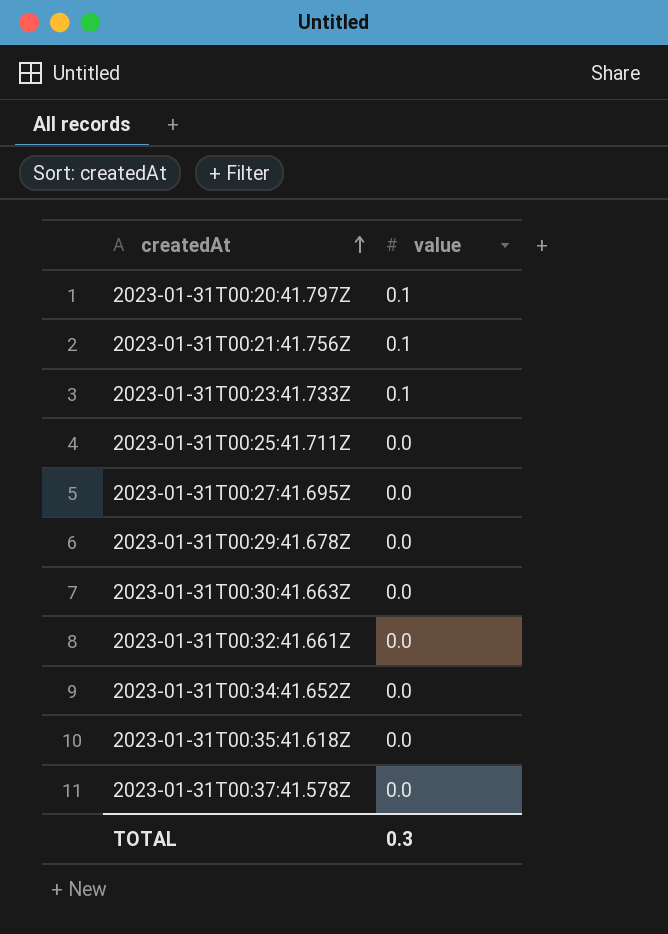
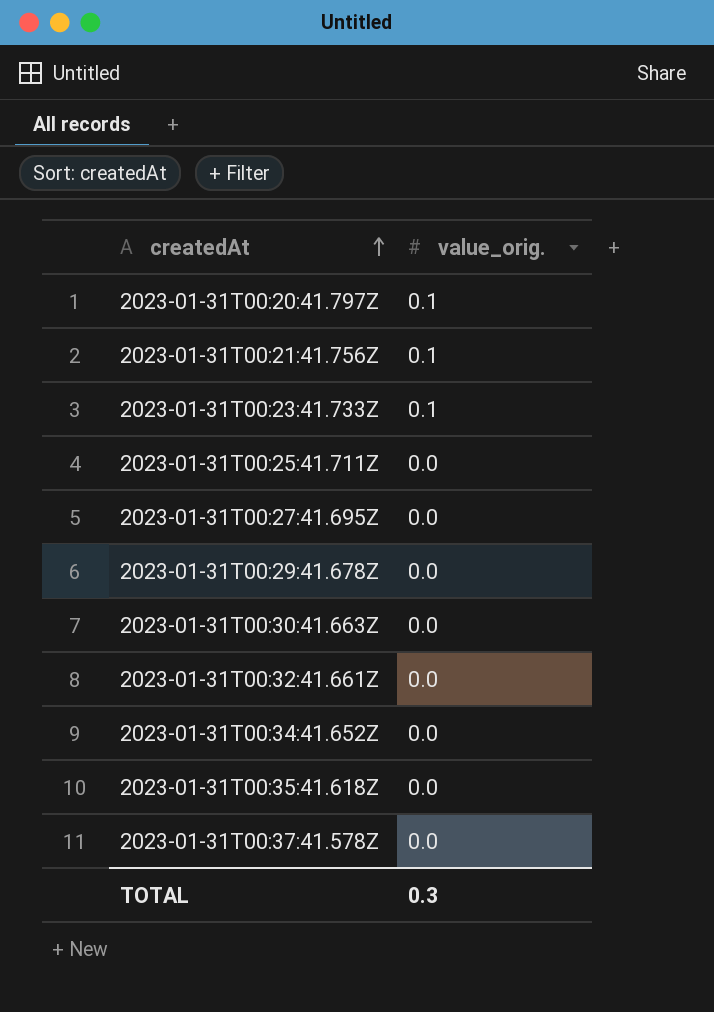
column name: value -> value_orig.

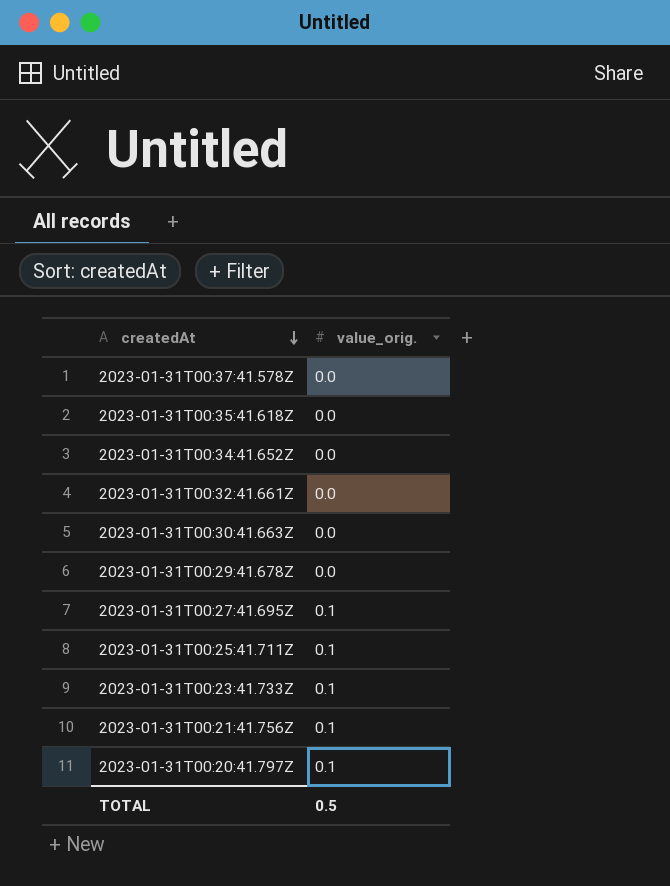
row order: createdAt ascending -> createdAt descending
2023-01-31T00:27:41.695Z | value_orig.: 0.0 -> 0.1
2023-01-31T00:25:41.711Z | value_orig.: 0.0 -> 0.1
TOTAL | value_orig.: 0.3 -> 0.5

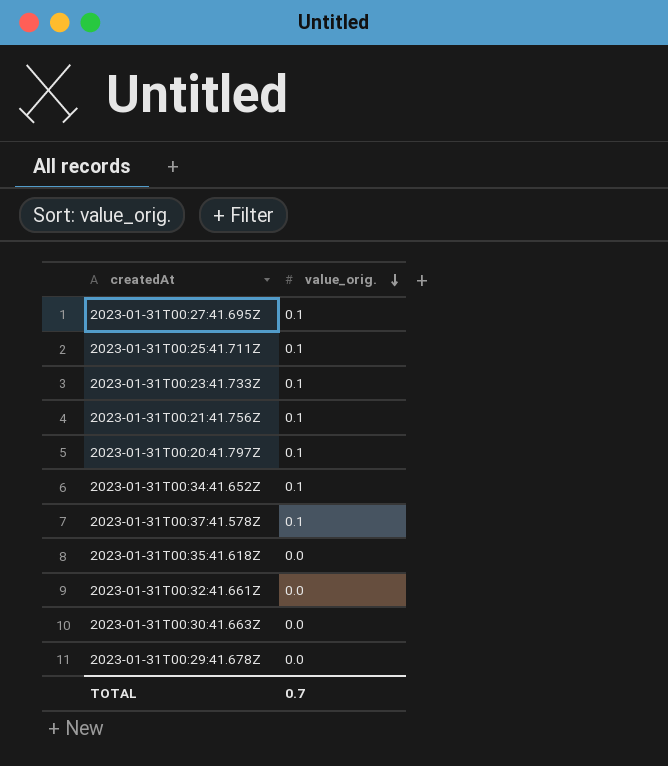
row order: createdAt descending -> value_orig. descending
2023-01-31T00:34:41.652Z | value_orig.: 0.0 -> 0.1
2023-01-31T00:37:41.578Z | value_orig.: 0.0 -> 0.1
TOTAL | value_orig.: 0.5 -> 0.7

